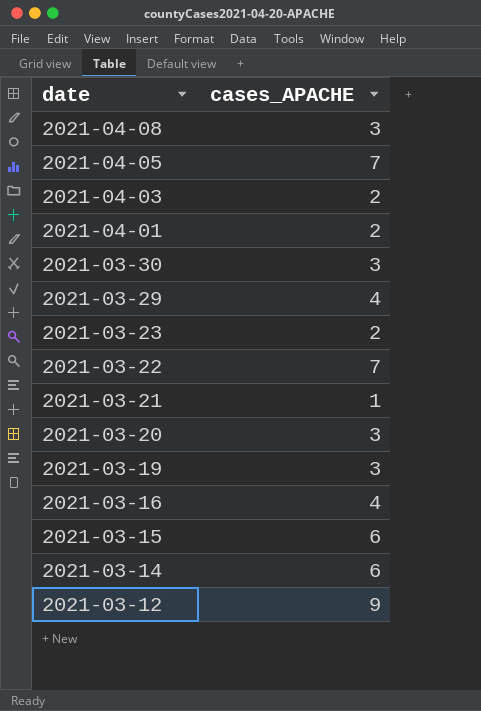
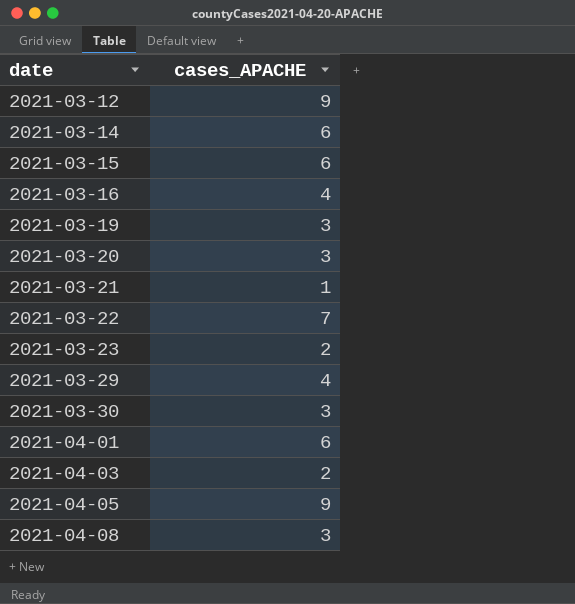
row order: date descending -> date ascending
2021-04-01 | cases_APACHE: 2 -> 6
2021-04-05 | cases_APACHE: 7 -> 9

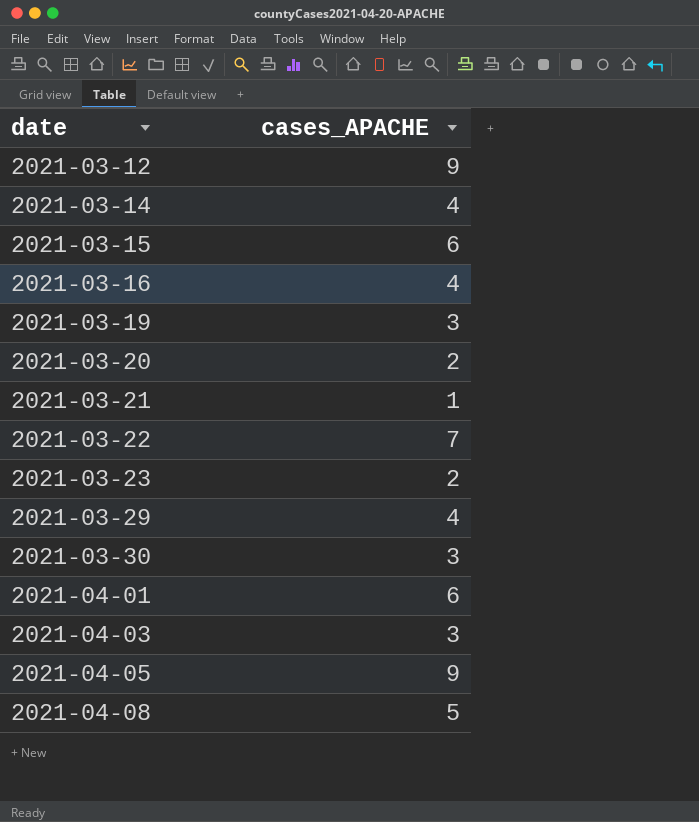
2021-03-14 | cases_APACHE: 6 -> 4
2021-03-20 | cases_APACHE: 3 -> 2
2021-04-03 | cases_APACHE: 2 -> 3
2021-04-08 | cases_APACHE: 3 -> 5

